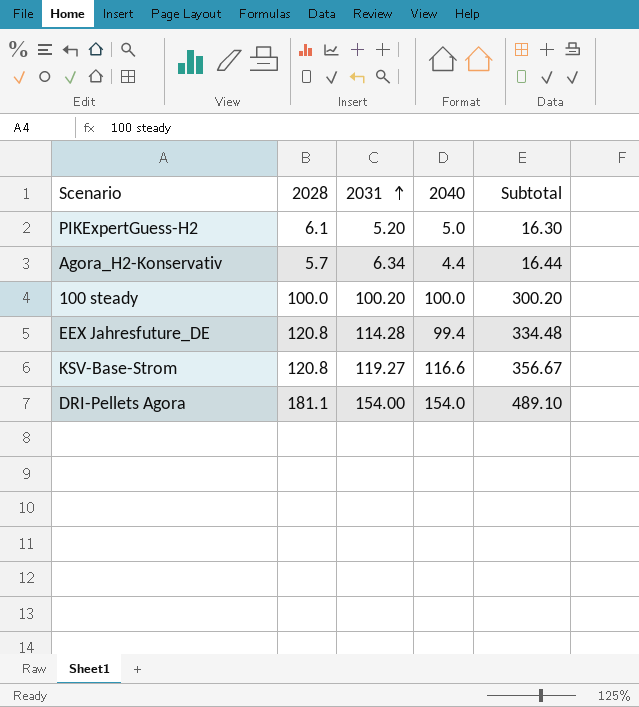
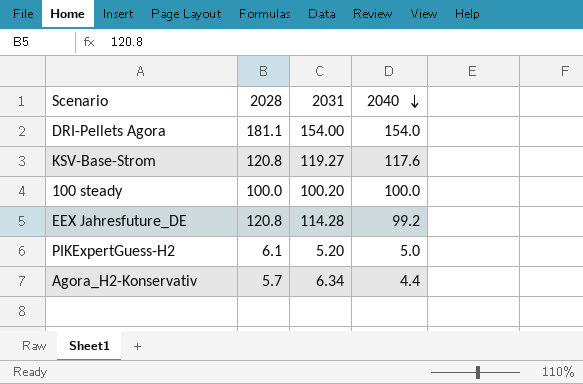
row order: 2031 ascending -> 2040 descending
column Subtotal | formula: [2028] + [2031] + [2040] -> none
KSV-Base-Strom | 2040: 116.6 -> 117.6
EEX Jahresfuture_DE | 2040: 99.4 -> 99.2

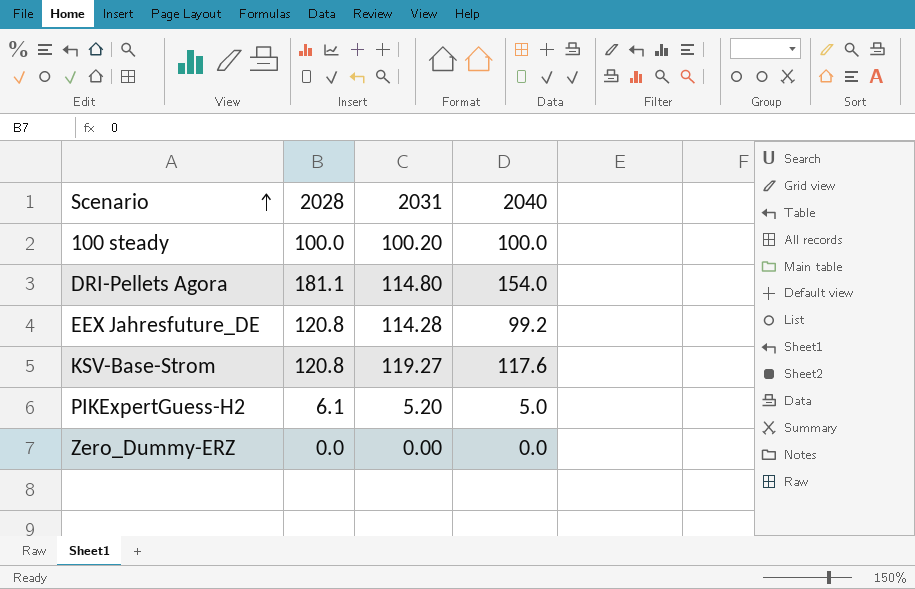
row order: 2040 descending -> Scenario ascending
row Agora_H2-Konservativ: 5.7 | 6.34 | 4.4 -> none
DRI-Pellets Agora | 2031: 154.00 -> 114.80
row Zero_Dummy-ERZ: none -> 0.0 | 0.00 | 0.0

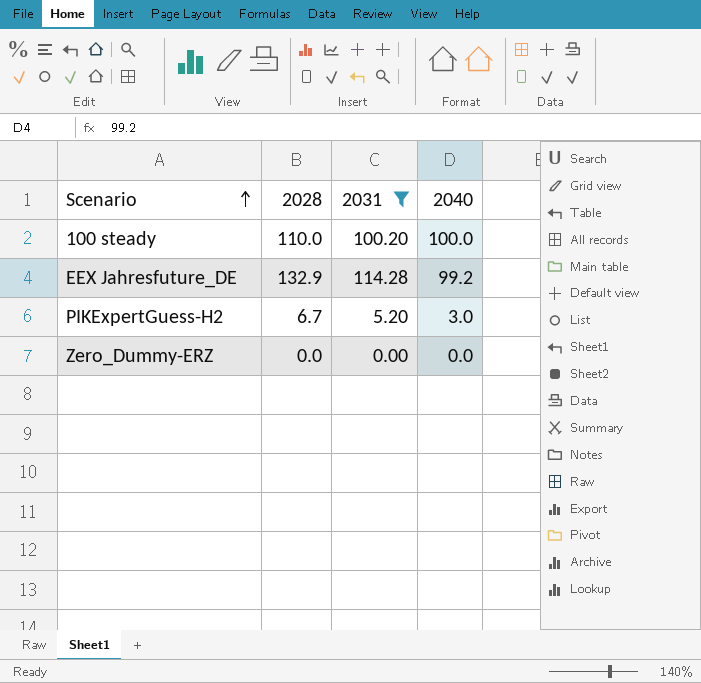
filter: none -> 2031 <= 114.28
100 steady | 2028: 100.0 -> 110.0
EEX Jahresfuture_DE | 2028: 120.8 -> 132.9
PIKExpertGuess-H2 | 2028: 6.1 -> 6.7
PIKExpertGuess-H2 | 2040: 5.0 -> 3.0

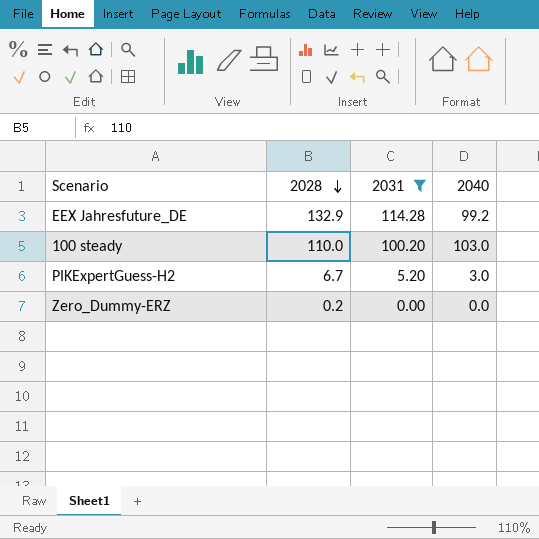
row order: Scenario ascending -> 2028 descending
100 steady | 2040: 100.0 -> 103.0
Zero_Dummy-ERZ | 2028: 0.0 -> 0.2

